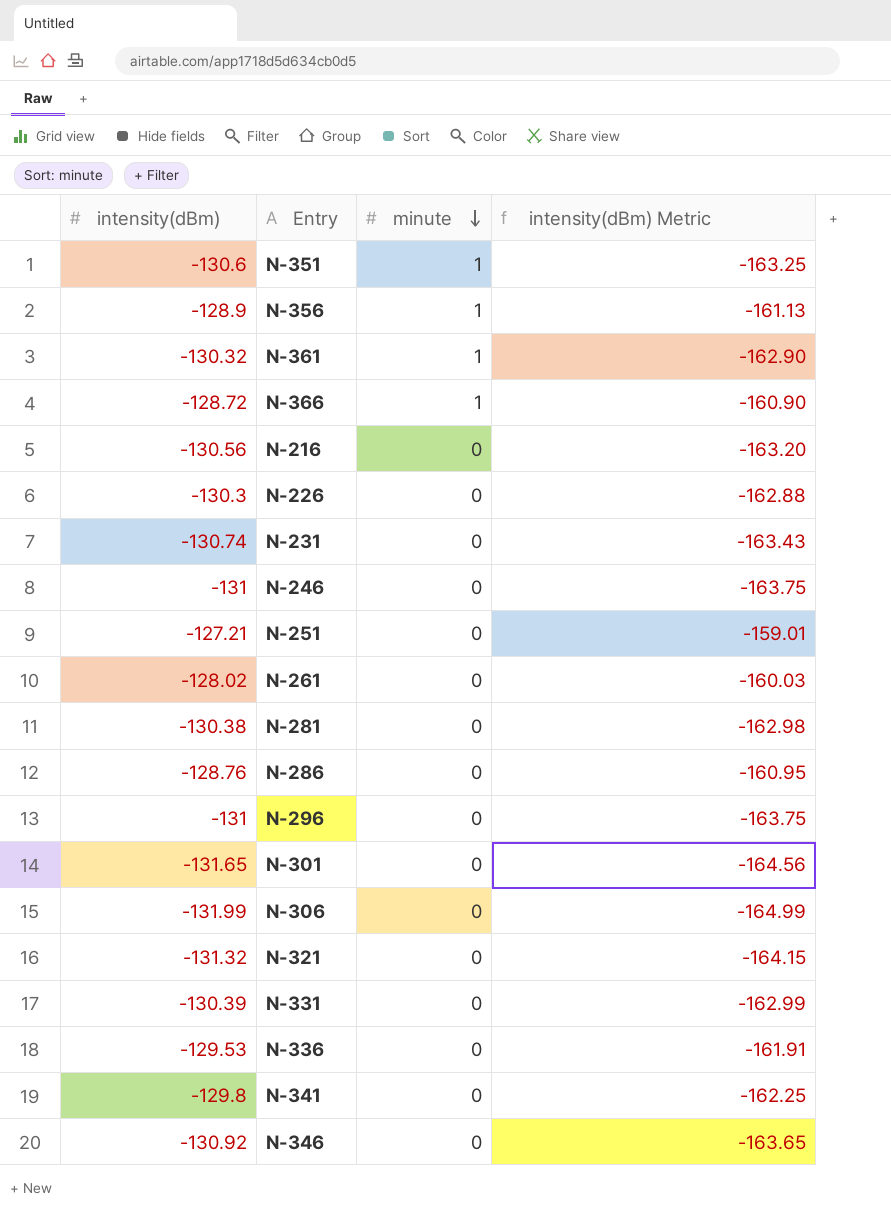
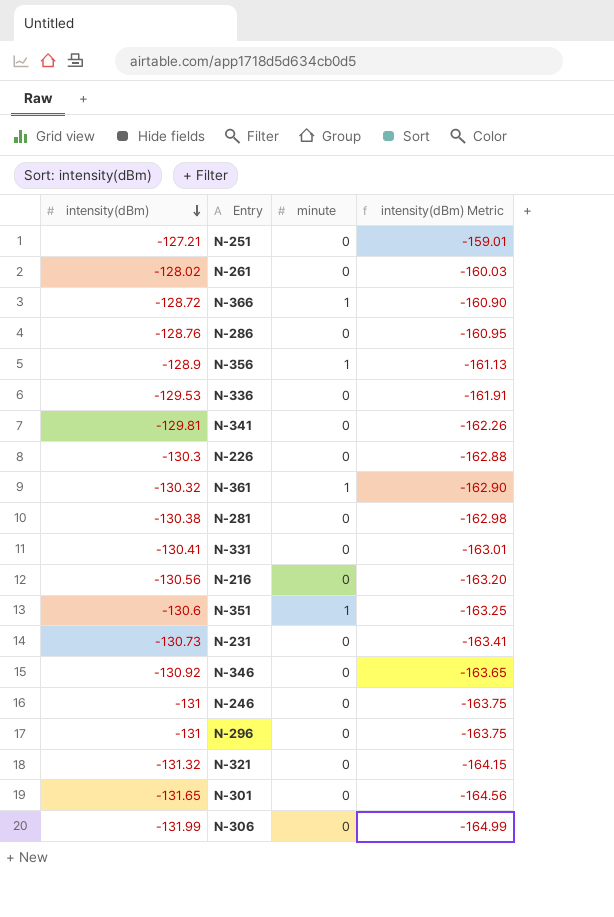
row order: minute descending -> intensity(dBm) descending
N-341 | intensity(dBm): -129.8 -> -129.81
N-341 | intensity(dBm) Metric: -162.25 -> -162.26
N-331 | intensity(dBm): -130.39 -> -130.41
N-331 | intensity(dBm) Metric: -162.99 -> -163.01
N-231 | intensity(dBm): -130.74 -> -130.73
N-231 | intensity(dBm) Metric: -163.43 -> -163.41

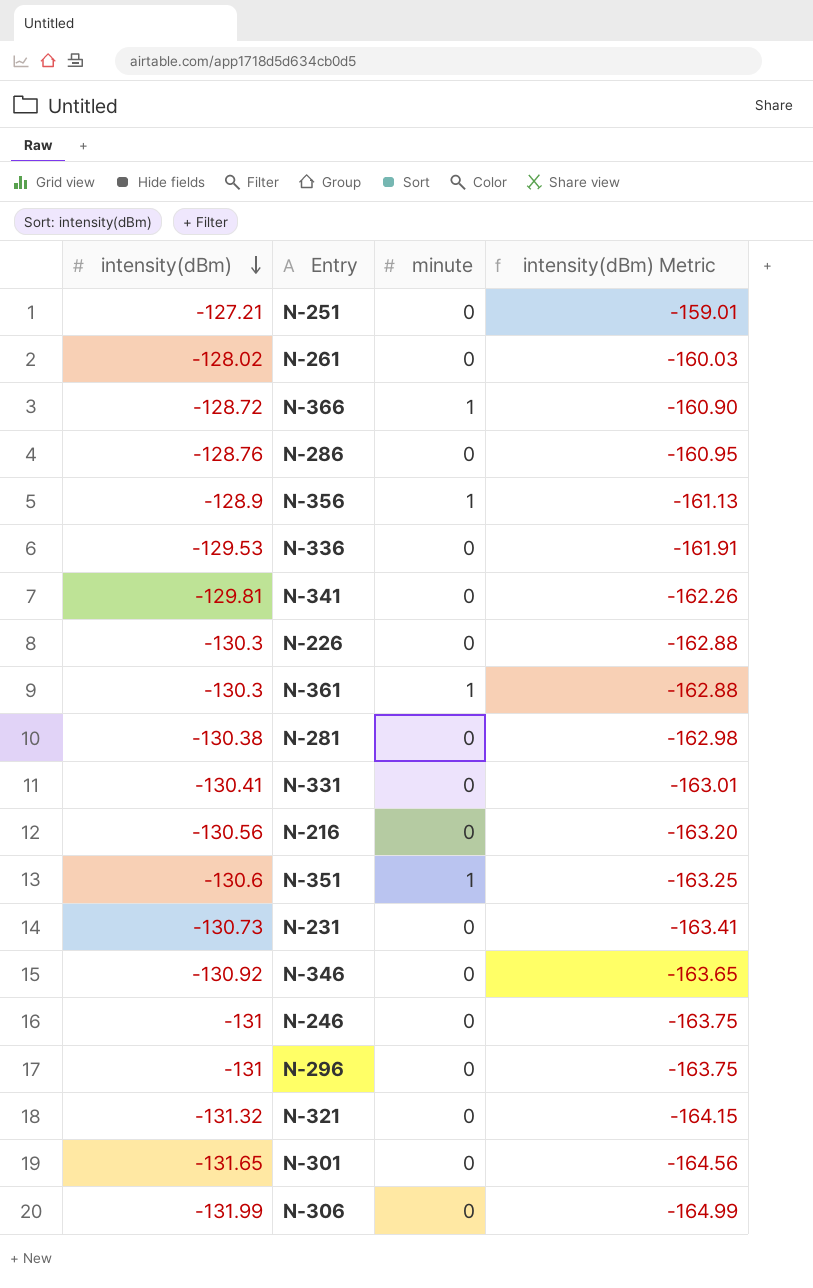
N-361 | intensity(dBm): -130.32 -> -130.3
N-361 | intensity(dBm) Metric: -162.90 -> -162.88

